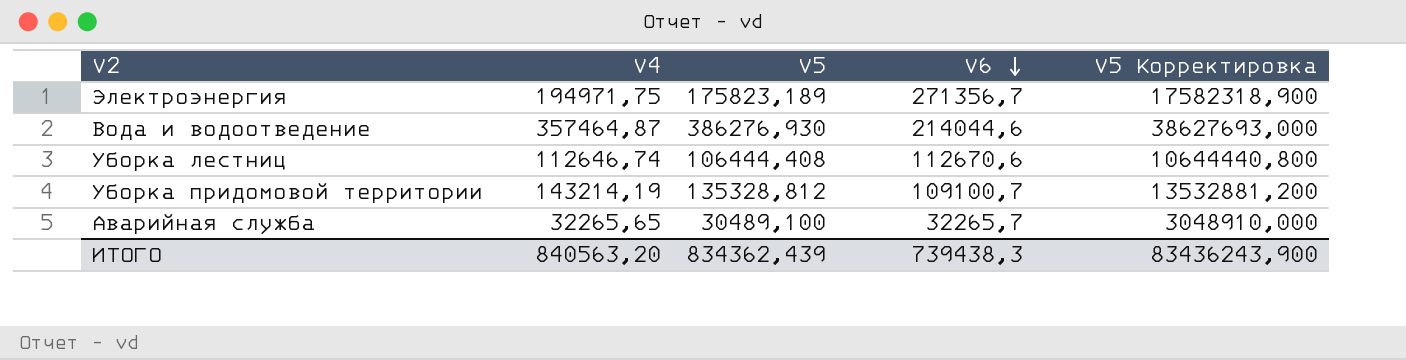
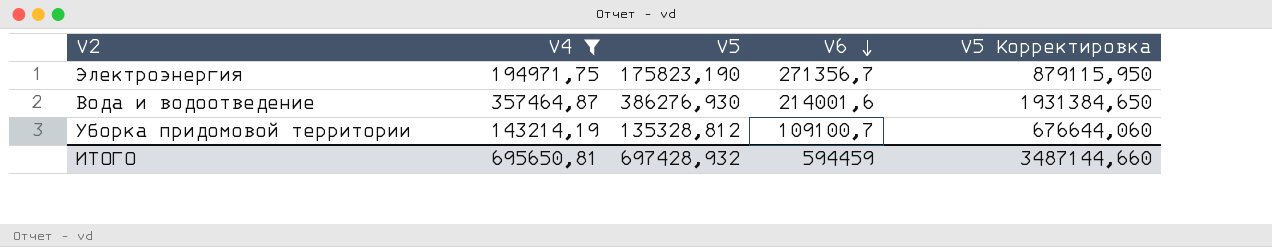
filter: none -> V4 >= 143214,19
column V5 Корректировка | formula: [V5] * 100 -> [V5] * 5
Электроэнергия | V5: 175823,189 -> 175823,190
Вода и водоотведение | V6: 214044,6 -> 214001,6
ИТОГО | V4: 840563,20 -> 695650,81
ИТОГО | V5: 834362,439 -> 697428,932
ИТОГО | V6: 739438,3 -> 594459
ИТОГО | V5 Корректировка: 83436243,900 -> 3487144,660

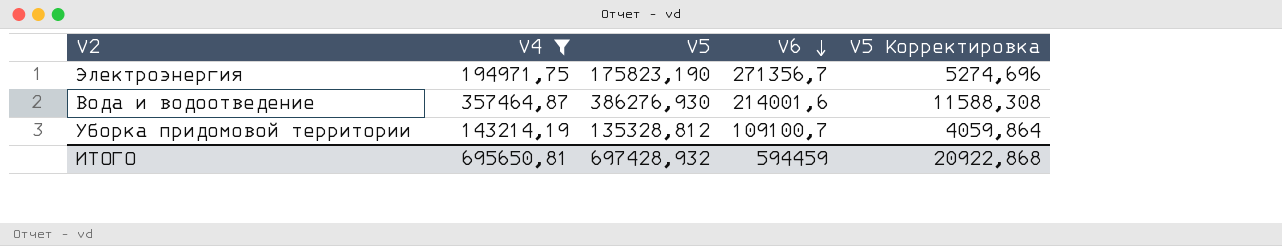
column V5 Корректировка | formula: [V5] * 5 -> [V5] * 0,03
ИТОГО | V5 Корректировка: 3487144,660 -> 20922,868

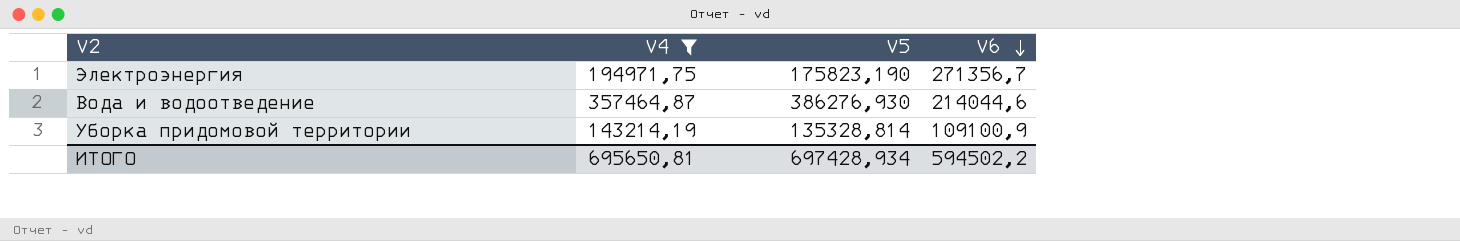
column V5 Корректировка | formula: [V5] * 0,03 -> none
Вода и водоотведение | V6: 214001,6 -> 214044,6
Уборка придомовой территории | V5: 135328,812 -> 135328,814
Уборка придомовой территории | V6: 109100,7 -> 109100,9
ИТОГО | V5: 697428,932 -> 697428,934
ИТОГО | V6: 594459 -> 594502,2

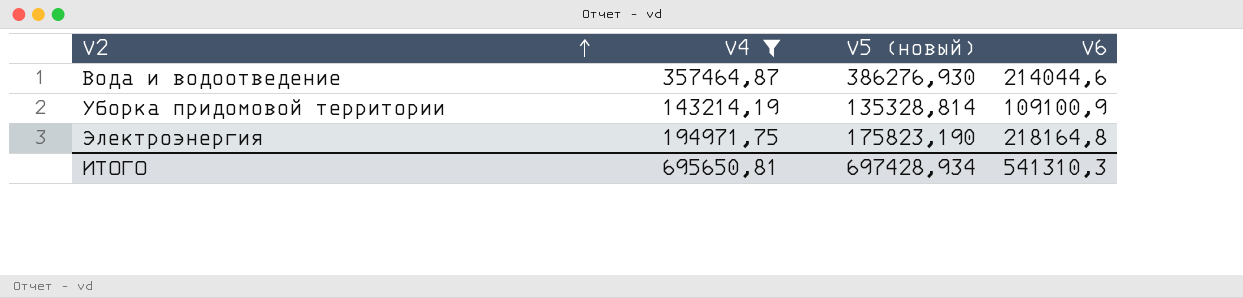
row order: V6 descending -> V2 ascending
column name: V5 -> V5 (новый)
Электроэнергия | V6: 271356,7 -> 218164,8
ИТОГО | V6: 594502,2 -> 541310,3

